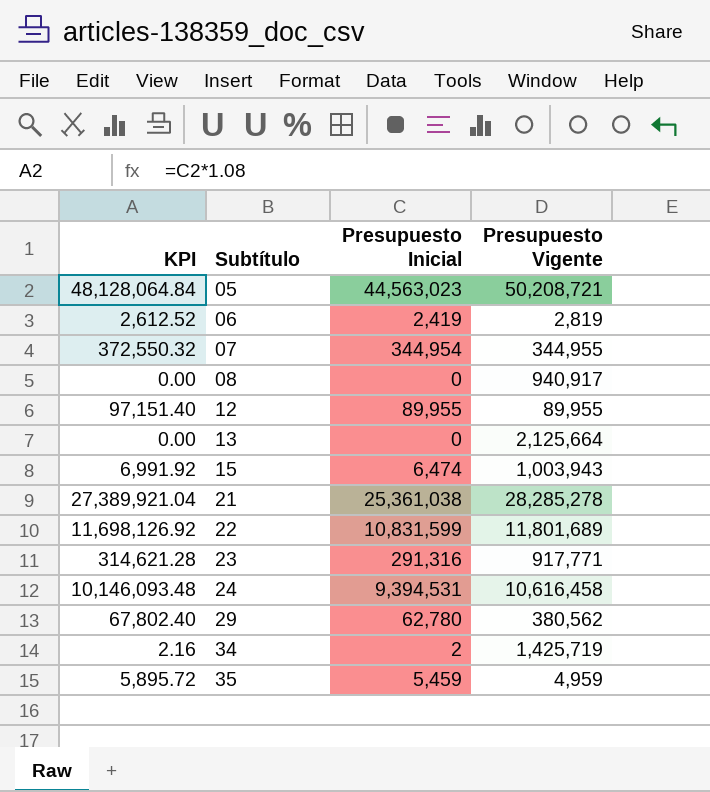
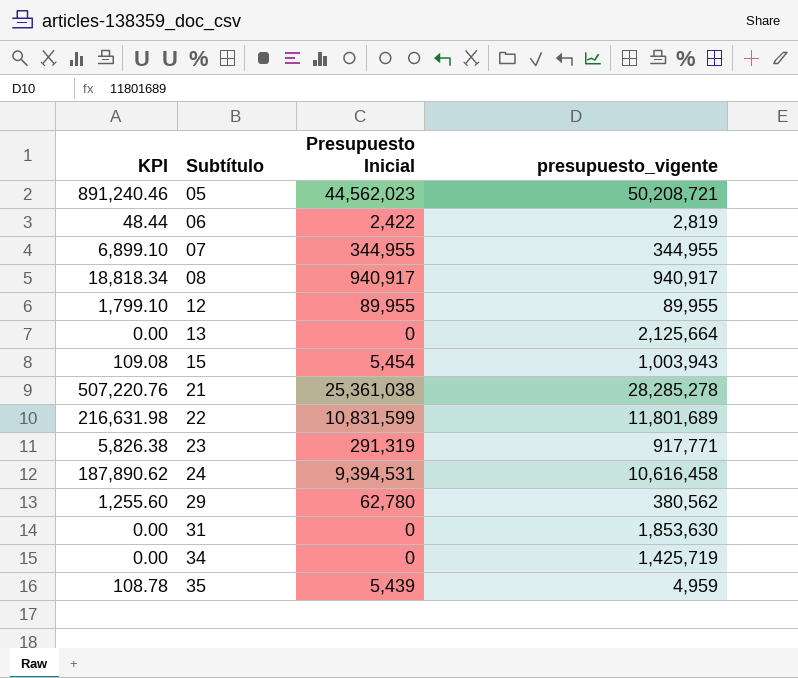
column KPI | formula: [Presupuesto Inicial] * 1.08 -> [Presupuesto Inicial] * 0.02
column name: Presupuesto Vigente -> presupuesto_vigente
05 | Presupuesto Inicial: 44,563,023 -> 44,562,023
06 | Presupuesto Inicial: 2,419 -> 2,422
07 | Presupuesto Inicial: 344,954 -> 344,955
08 | Presupuesto Inicial: 0 -> 940,917
15 | Presupuesto Inicial: 6,474 -> 5,454
23 | Presupuesto Inicial: 291,316 -> 291,319
row 31: none -> 0.00 | 0 | 1,853,630
34 | Presupuesto Inicial: 2 -> 0
35 | Presupuesto Inicial: 5,459 -> 5,439

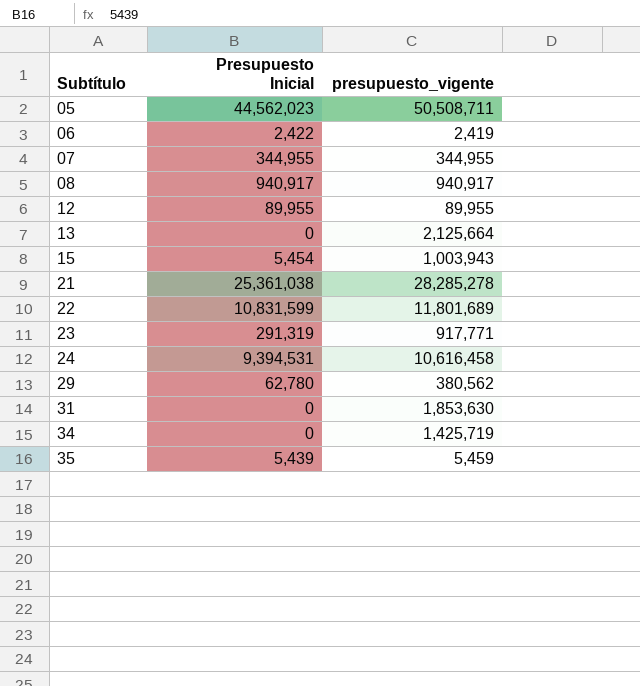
column KPI | formula: [Presupuesto Inicial] * 0.02 -> none
05 | presupuesto_vigente: 50,208,721 -> 50,508,711
06 | presupuesto_vigente: 2,819 -> 2,419
35 | presupuesto_vigente: 4,959 -> 5,459

